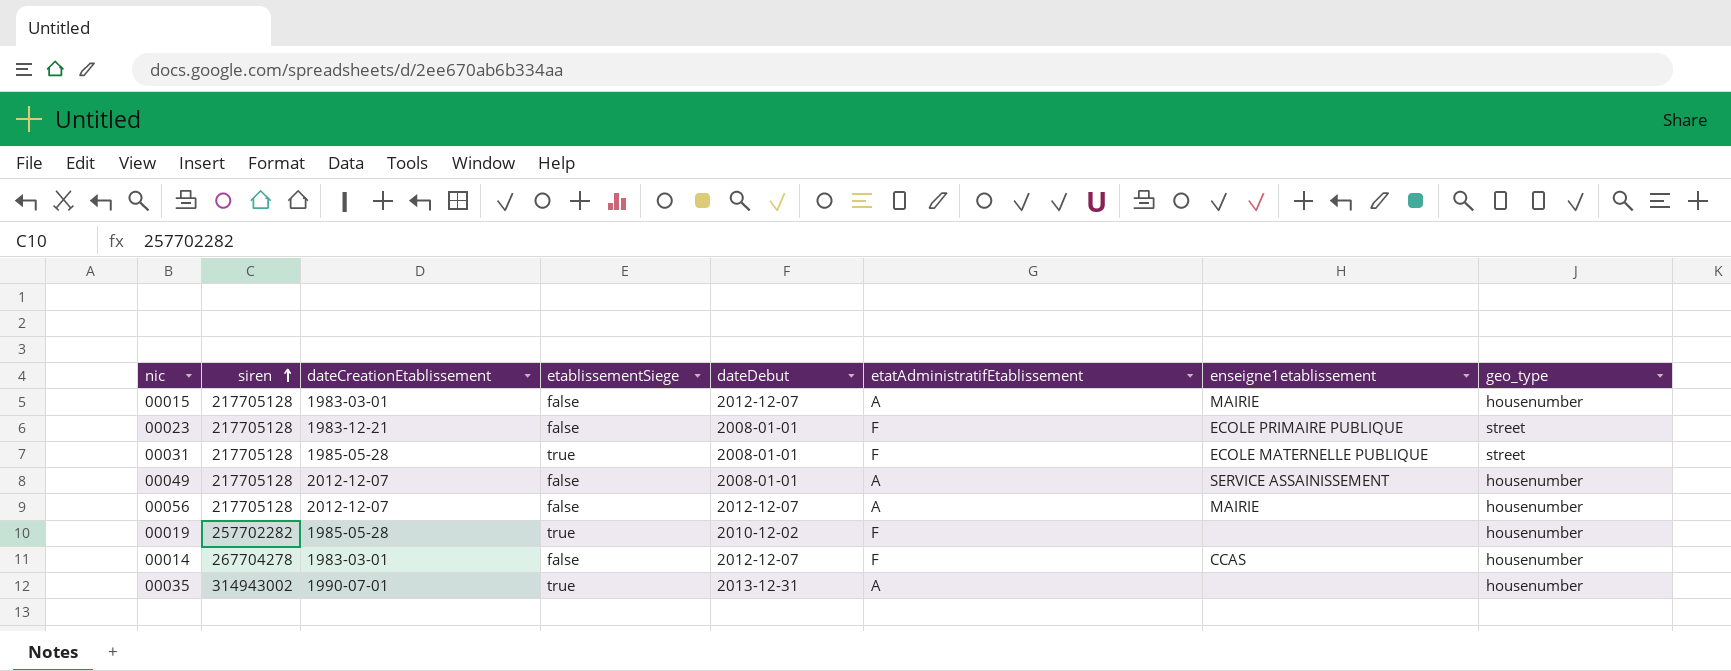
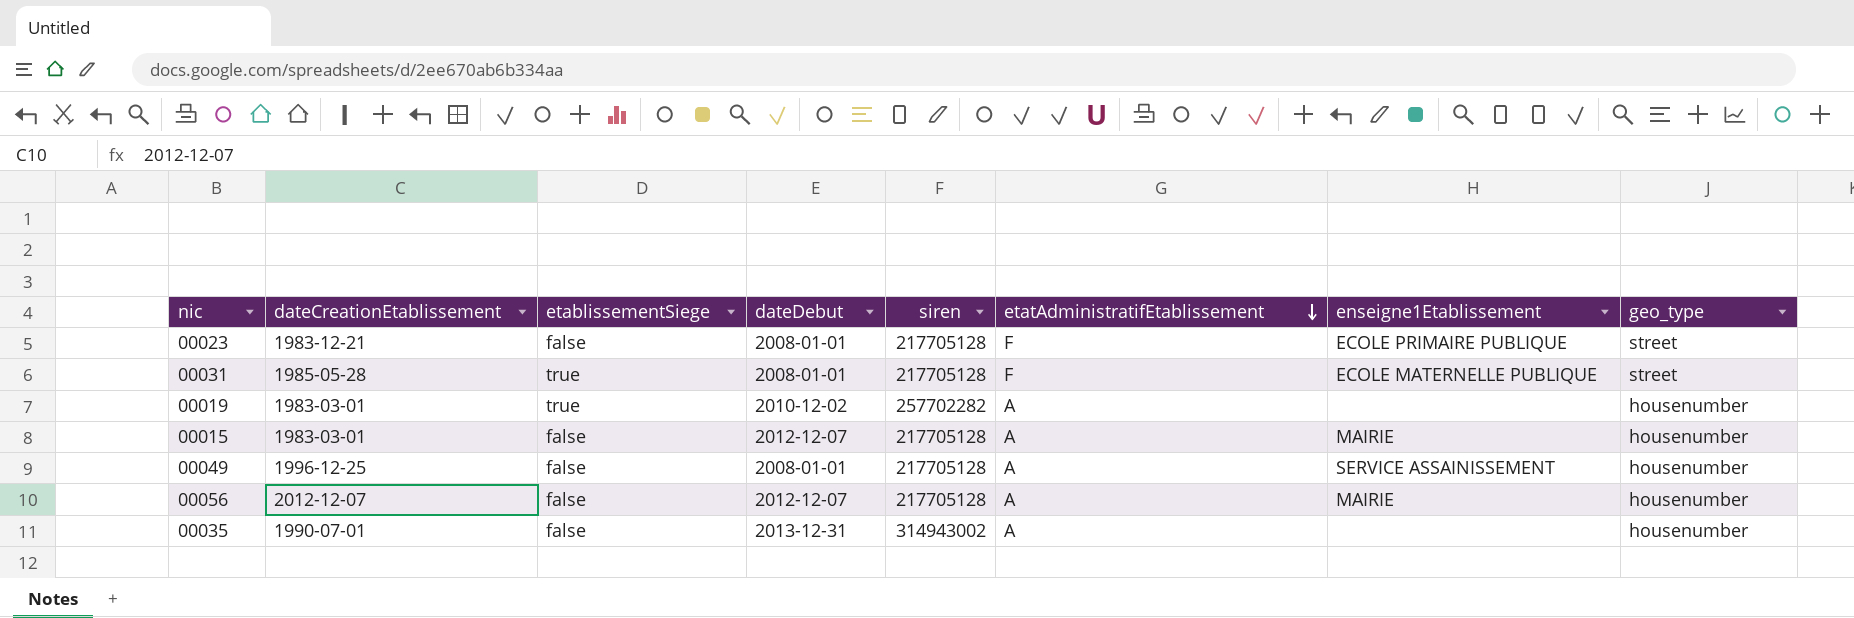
row order: siren ascending -> etatAdministratifEtablissement descending
column siren | position: 2 -> 5
column name: enseigne1etablissement -> enseigne1Etablissement
row 00014: 267704278 | 1983-03-01 | false | 2012-12-07 | F | CCAS | housenumber -> none
00019 | dateCreationEtablissement: 1985-05-28 -> 1983-03-01
00019 | etatAdministratifEtablissement: F -> A
00049 | dateCreationEtablissement: 2012-12-07 -> 1996-12-25
00035 | etablissementSiege: true -> false

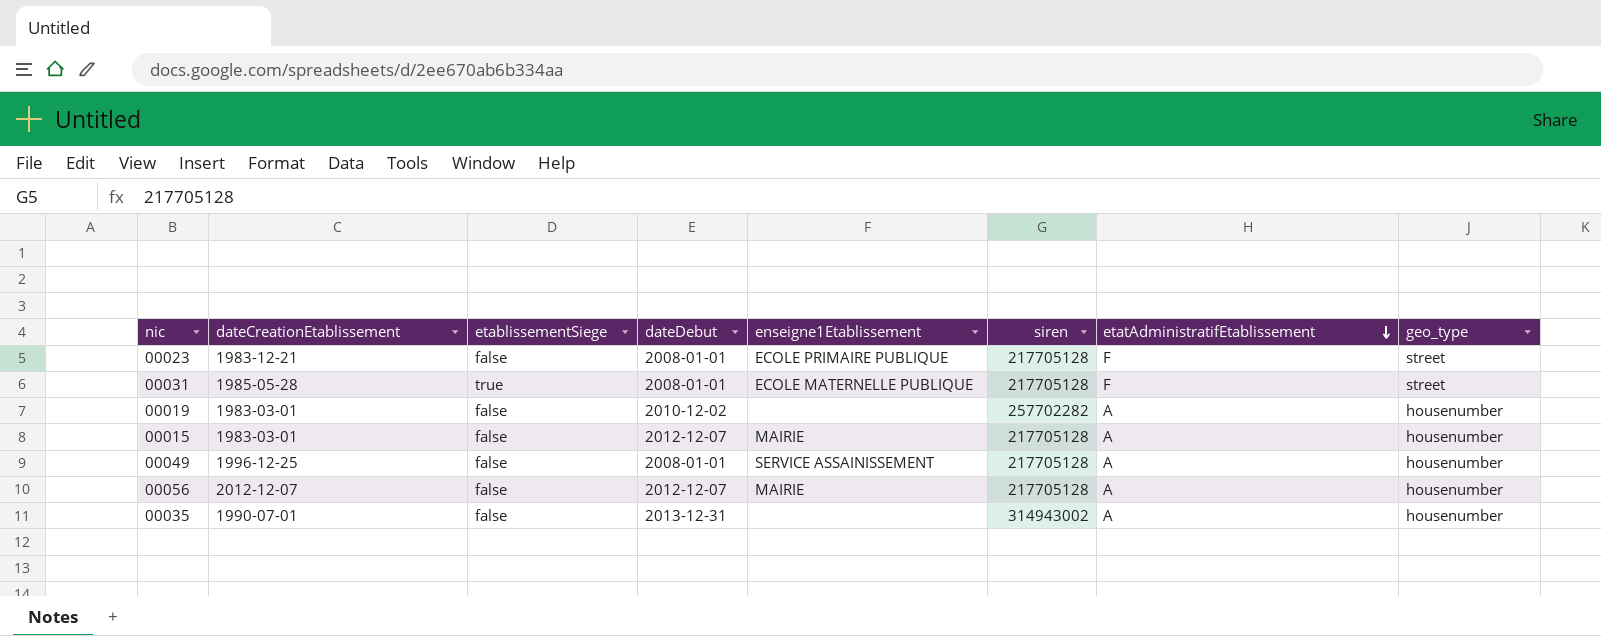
column enseigne1Etablissement | position: 7 -> 5
00019 | etablissementSiege: true -> false

